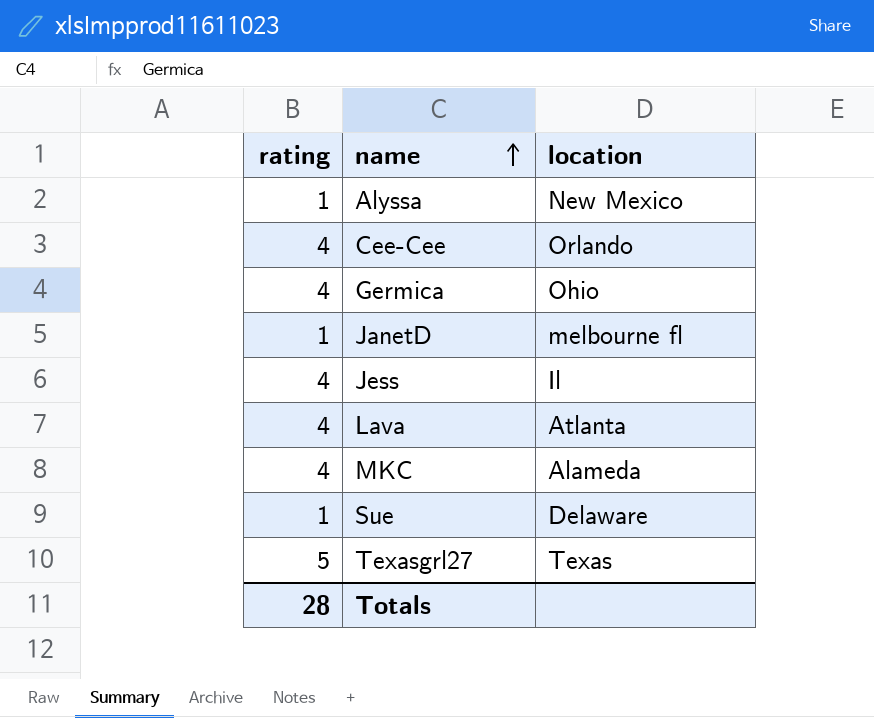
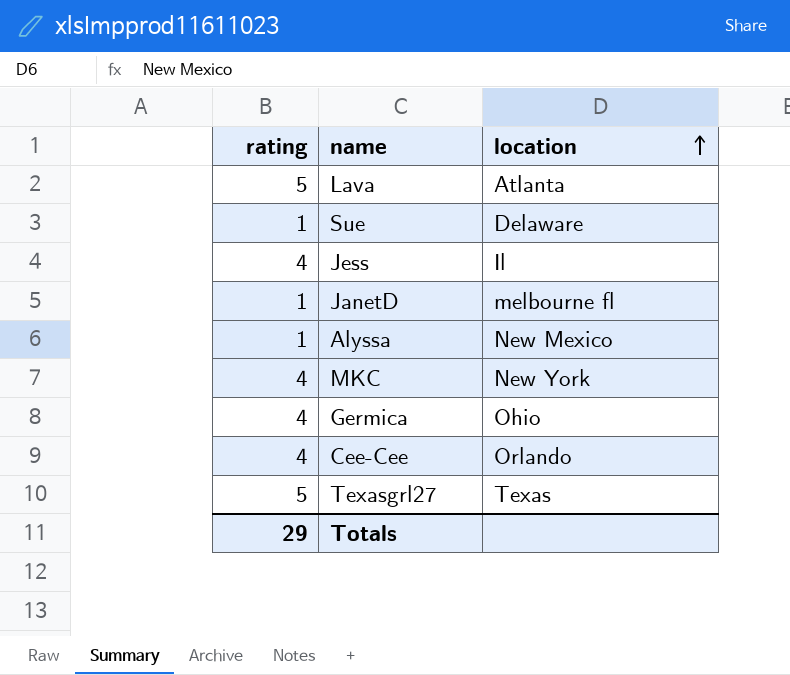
row order: name ascending -> location ascending
Lava | rating: 4 -> 5
MKC | location: Alameda -> New York
Totals | rating: 28 -> 29

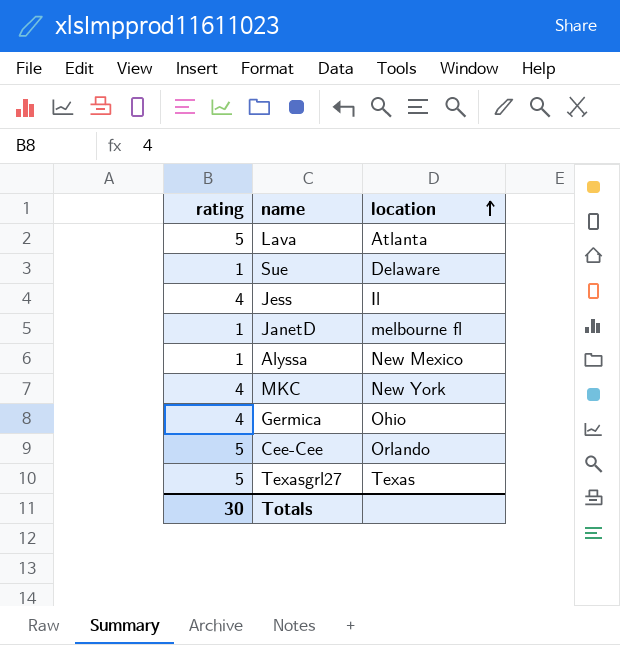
Cee-Cee | rating: 4 -> 5
Totals | rating: 29 -> 30

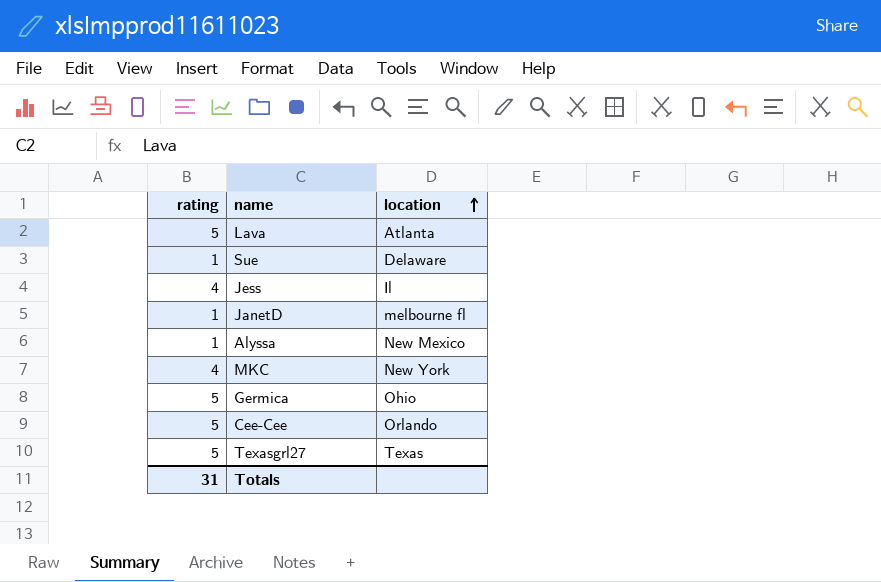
Germica | rating: 4 -> 5
Totals | rating: 30 -> 31

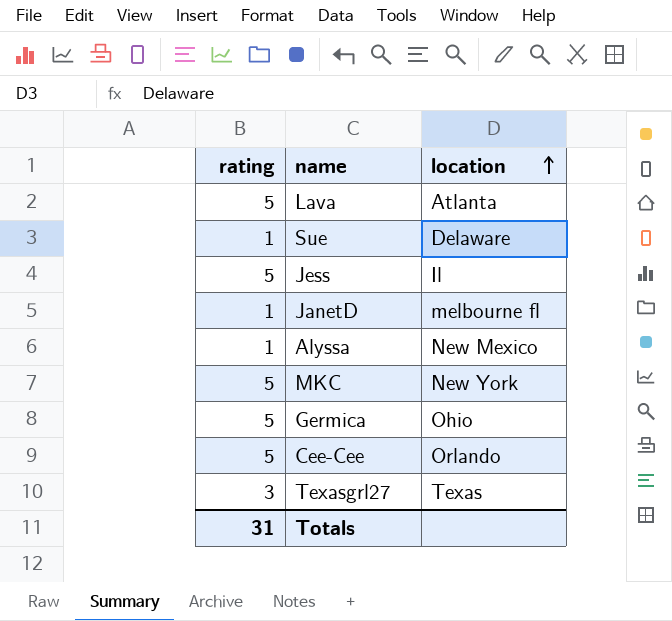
Jess | rating: 4 -> 5
MKC | rating: 4 -> 5
Texasgrl27 | rating: 5 -> 3

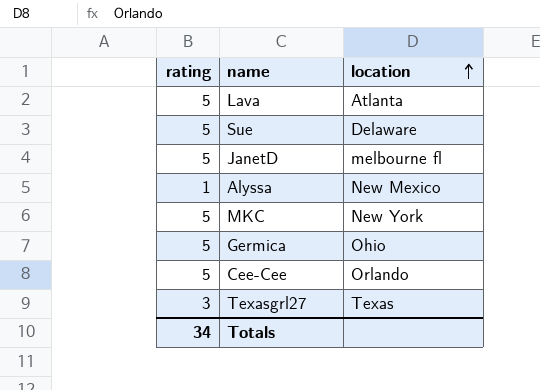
row Jess: 5 | Il -> none
Sue | rating: 1 -> 5
JanetD | rating: 1 -> 5
Totals | rating: 31 -> 34

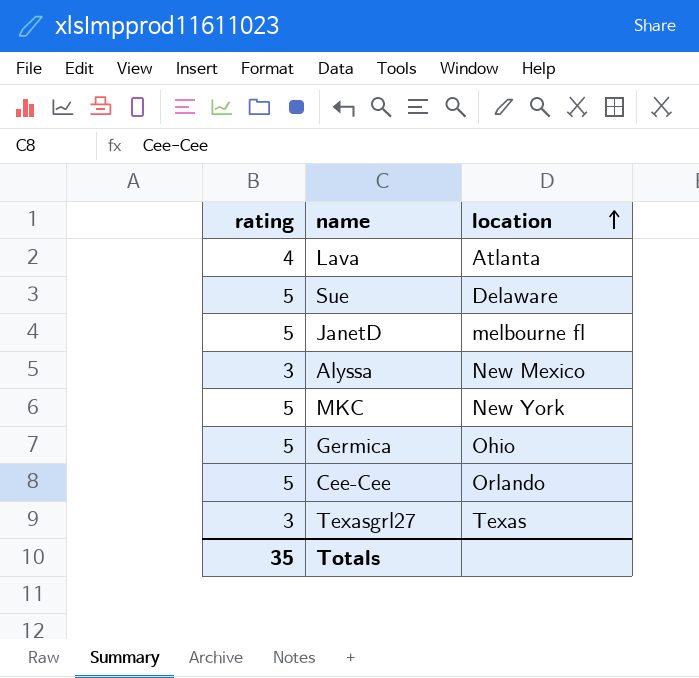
Lava | rating: 5 -> 4
Alyssa | rating: 1 -> 3
Totals | rating: 34 -> 35

